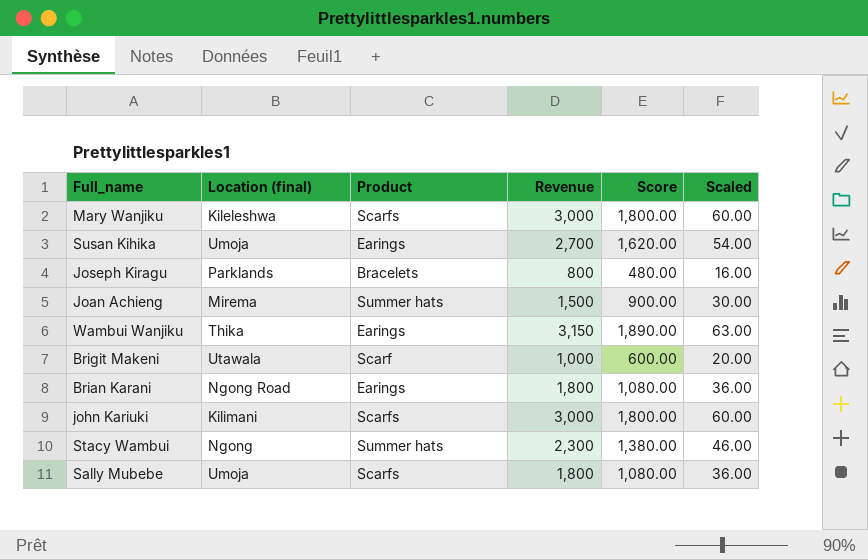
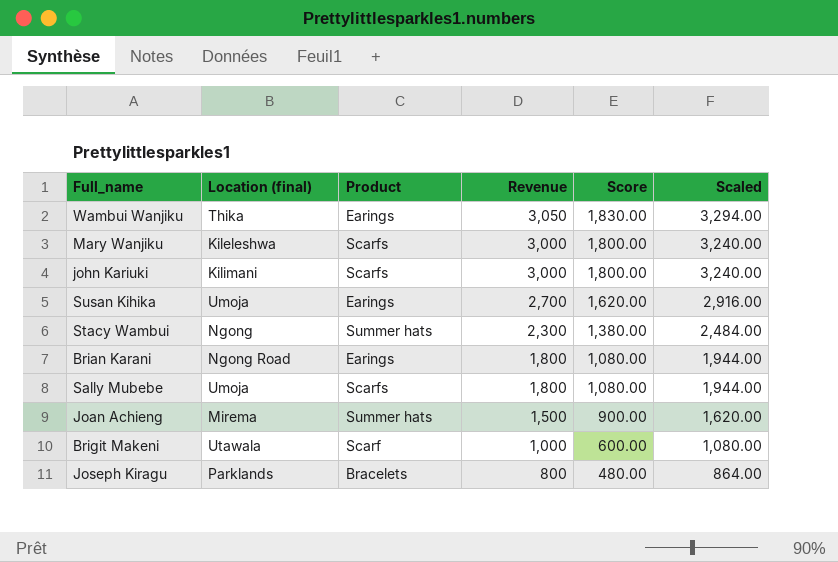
row order: none -> Revenue descending
column Scaled | formula: [Revenue] * 0.02 -> [Revenue] * 1.08
Wambui Wanjiku | Revenue: 3,150 -> 3,050
Wambui Wanjiku | Score: 1,890.00 -> 1,830.00

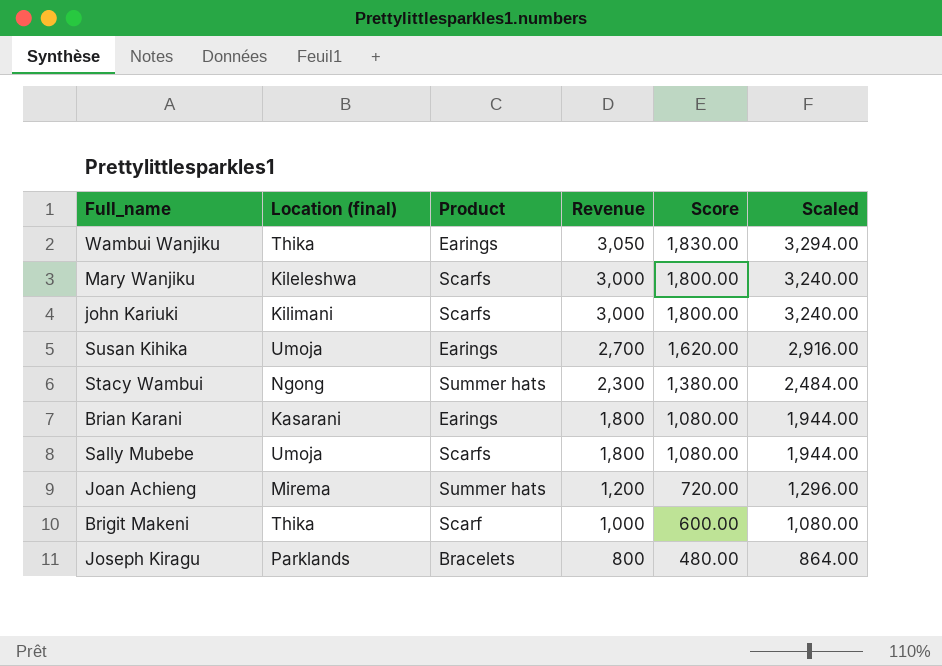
Brian Karani | Location (final): Ngong Road -> Kasarani
Joan Achieng | Revenue: 1,500 -> 1,200
Joan Achieng | Score: 900.00 -> 720.00
Joan Achieng | Scaled: 1,620.00 -> 1,296.00
Brigit Makeni | Location (final): Utawala -> Thika

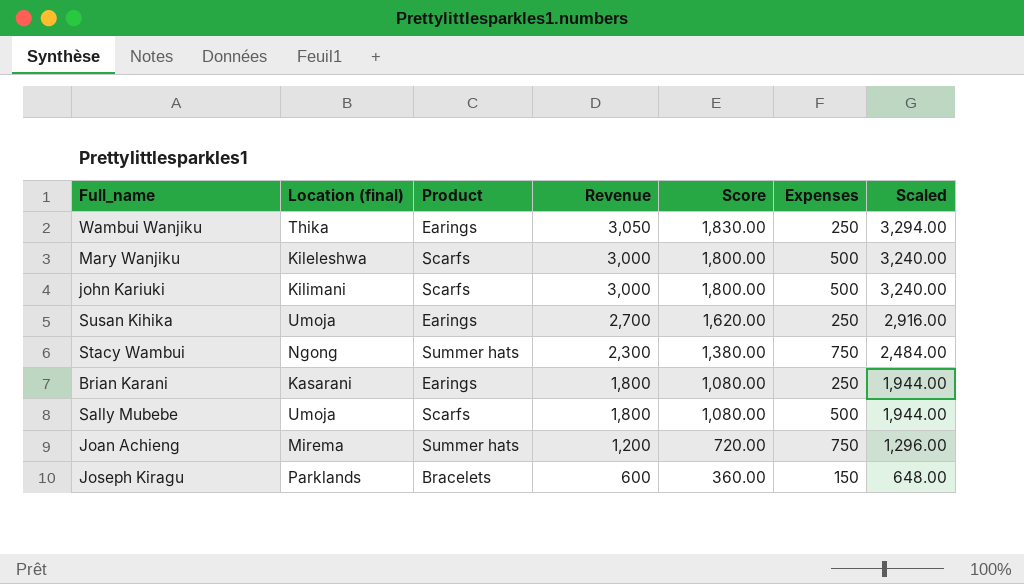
column Expenses | position: none -> 6
row Brigit Makeni: Thika | Scarf | 1,000 | 600.00 | 1,080.00 -> none
Joseph Kiragu | Revenue: 800 -> 600
Joseph Kiragu | Score: 480.00 -> 360.00
Joseph Kiragu | Scaled: 864.00 -> 648.00

